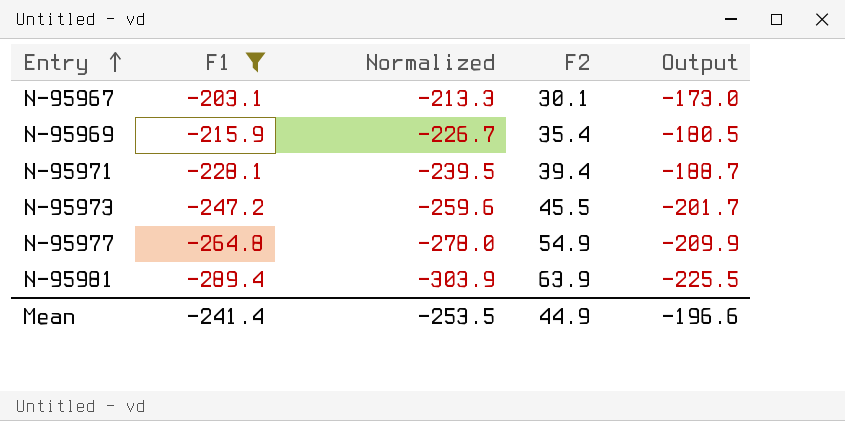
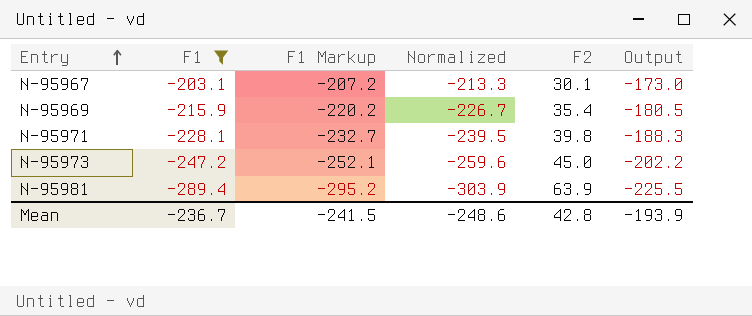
column F1 Markup | formula: none -> [F1] * 1.02
row N-95977: -264.8 | -278.0 | 54.9 | -209.9 -> none
N-95971 | F2: 39.4 -> 39.8
N-95971 | Output: -188.7 -> -188.3
N-95973 | F2: 45.5 -> 45.0
N-95973 | Output: -201.7 -> -202.2
Mean | F1: -241.4 -> -236.7
Mean | Normalized: -253.5 -> -248.6
Mean | F2: 44.9 -> 42.8
Mean | Output: -196.6 -> -193.9

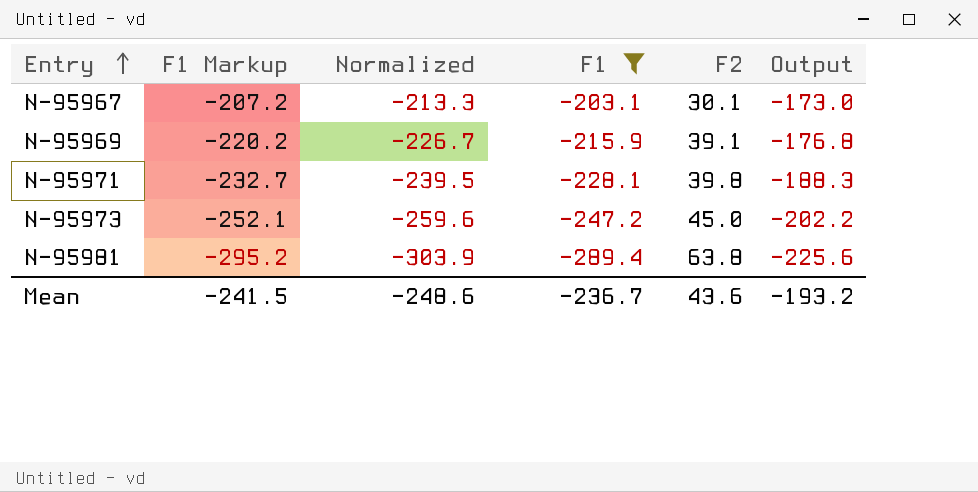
column F1 | position: 2 -> 4
N-95969 | F2: 35.4 -> 39.1
N-95969 | Output: -180.5 -> -176.8
N-95981 | F2: 63.9 -> 63.8
N-95981 | Output: -225.5 -> -225.6
Mean | F2: 42.8 -> 43.6
Mean | Output: -193.9 -> -193.2

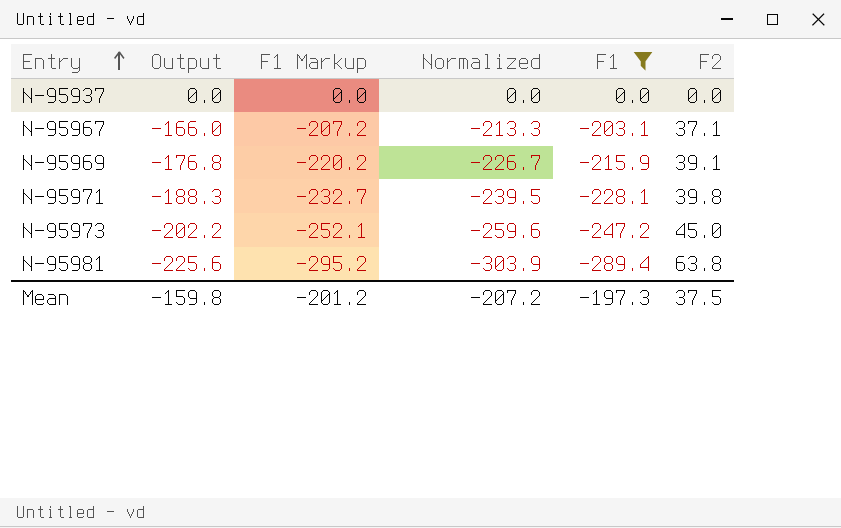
column Output | position: 6 -> 2
row N-95937: none -> 0.0 | 0.0 | 0.0 | 0.0 | 0.0
N-95967 | Output: -173.0 -> -166.0
N-95967 | F2: 30.1 -> 37.1
Mean | Output: -193.2 -> -159.8
Mean | F1 Markup: -241.5 -> -201.2
Mean | Normalized: -248.6 -> -207.2
Mean | F1: -236.7 -> -197.3
Mean | F2: 43.6 -> 37.5

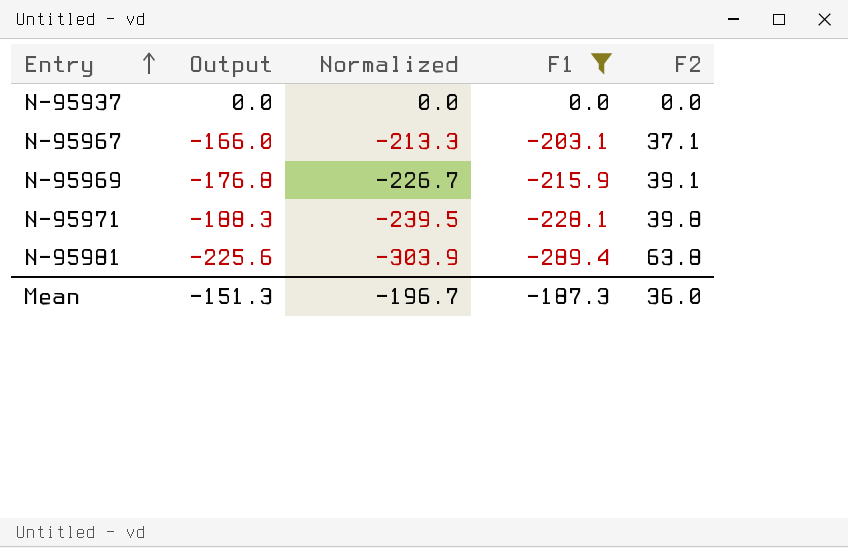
column F1 Markup | formula: [F1] * 1.02 -> none
row N-95973: -202.2 | -252.1 | -259.6 | -247.2 | 45.0 -> none
Mean | Output: -159.8 -> -151.3
Mean | Normalized: -207.2 -> -196.7
Mean | F1: -197.3 -> -187.3
Mean | F2: 37.5 -> 36.0

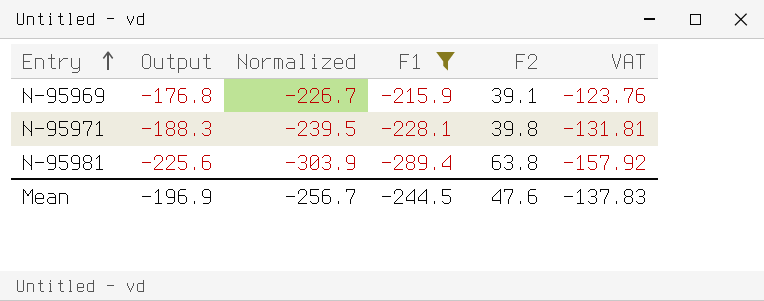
column VAT | formula: none -> [Output] * 0.7
row N-95937: 0.0 | 0.0 | 0.0 | 0.0 -> none
row N-95967: -166.0 | -213.3 | -203.1 | 37.1 -> none
Mean | Output: -151.3 -> -196.9
Mean | Normalized: -196.7 -> -256.7
Mean | F1: -187.3 -> -244.5
Mean | F2: 36.0 -> 47.6

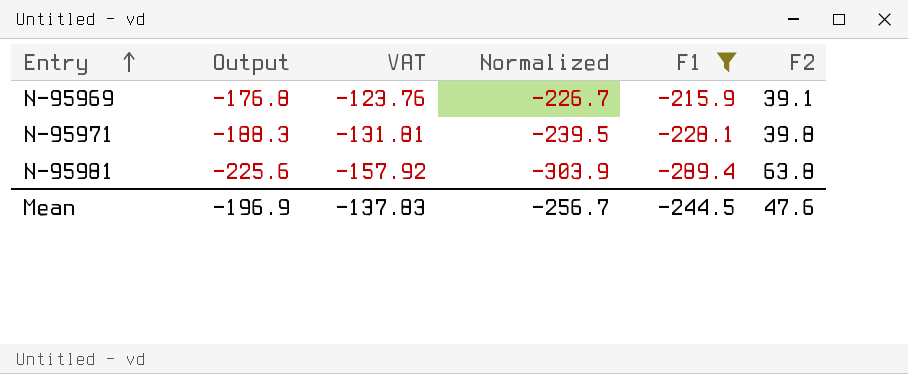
column VAT | position: 6 -> 3

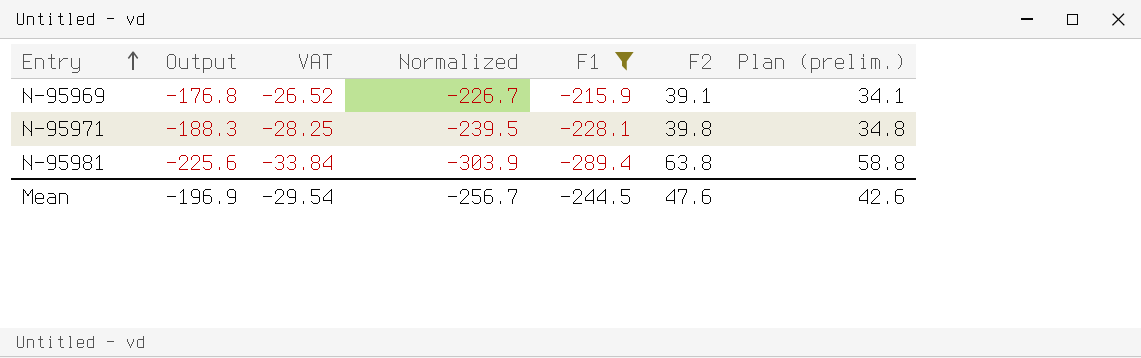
column VAT | formula: [Output] * 0.7 -> [Output] * 0.15
column Plan (prelim.) | formula: none -> [F2] - 5
Mean | VAT: -137.83 -> -29.54

